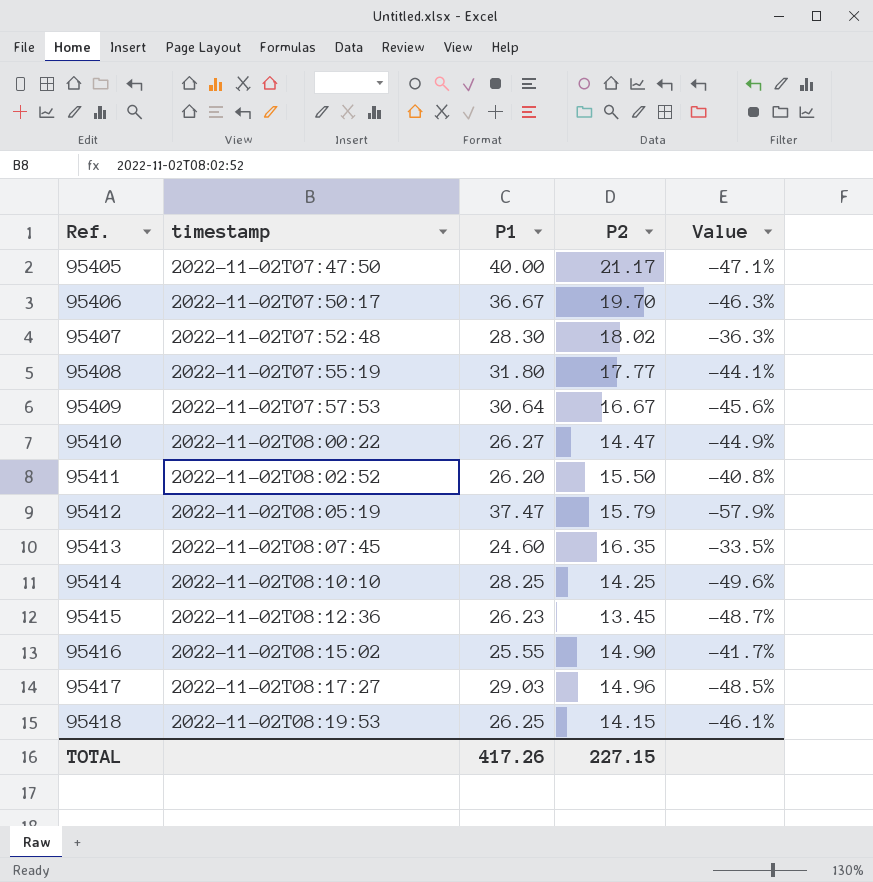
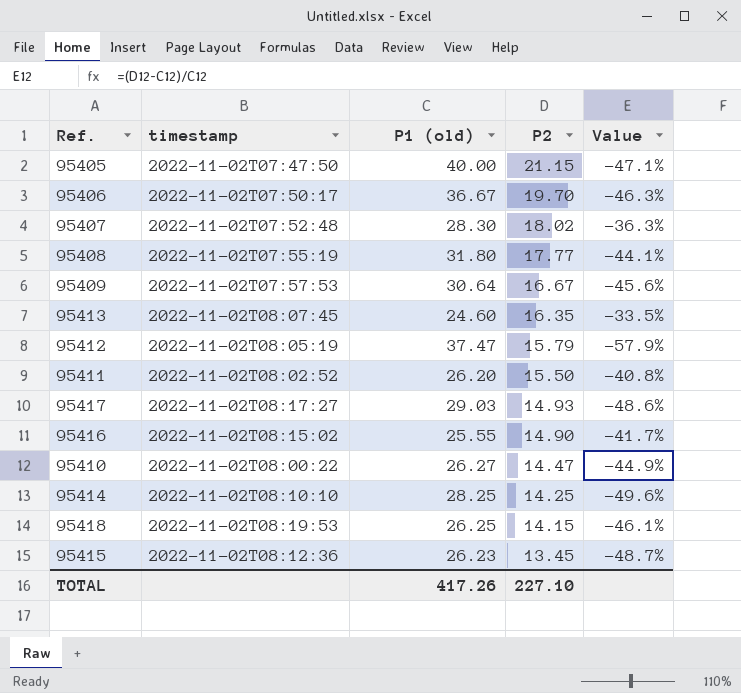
row order: Ref. ascending -> P2 descending
column name: P1 -> P1 (old)
95405 | P2: 21.17 -> 21.15
95417 | P2: 14.96 -> 14.93
95417 | Value: -48.5% -> -48.6%
TOTAL | P2: 227.15 -> 227.10

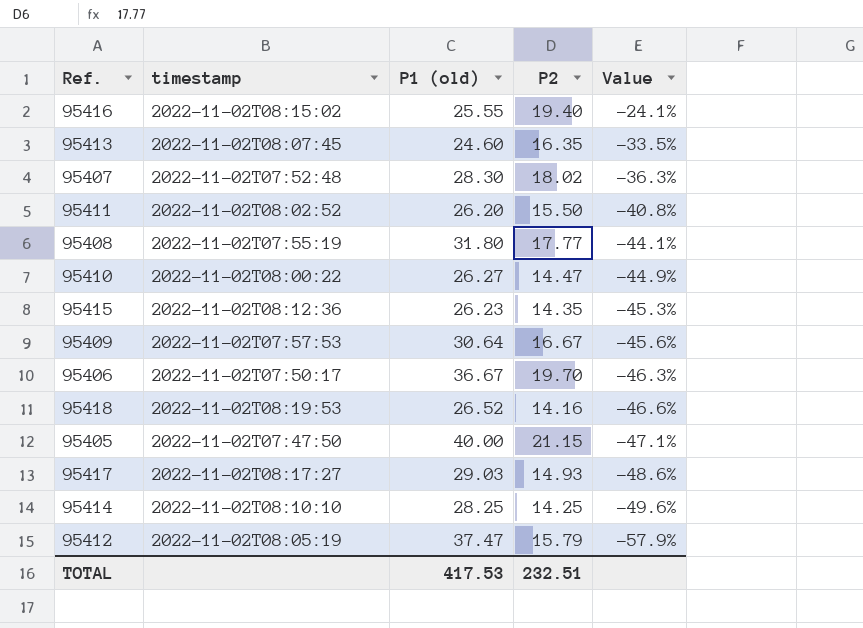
row order: P2 descending -> Value descending
95416 | P2: 14.90 -> 19.40
95416 | Value: -41.7% -> -24.1%
95415 | P2: 13.45 -> 14.35
95415 | Value: -48.7% -> -45.3%
95418 | P1 (old): 26.25 -> 26.52
95418 | P2: 14.15 -> 14.16
95418 | Value: -46.1% -> -46.6%
TOTAL | P1 (old): 417.26 -> 417.53
TOTAL | P2: 227.10 -> 232.51

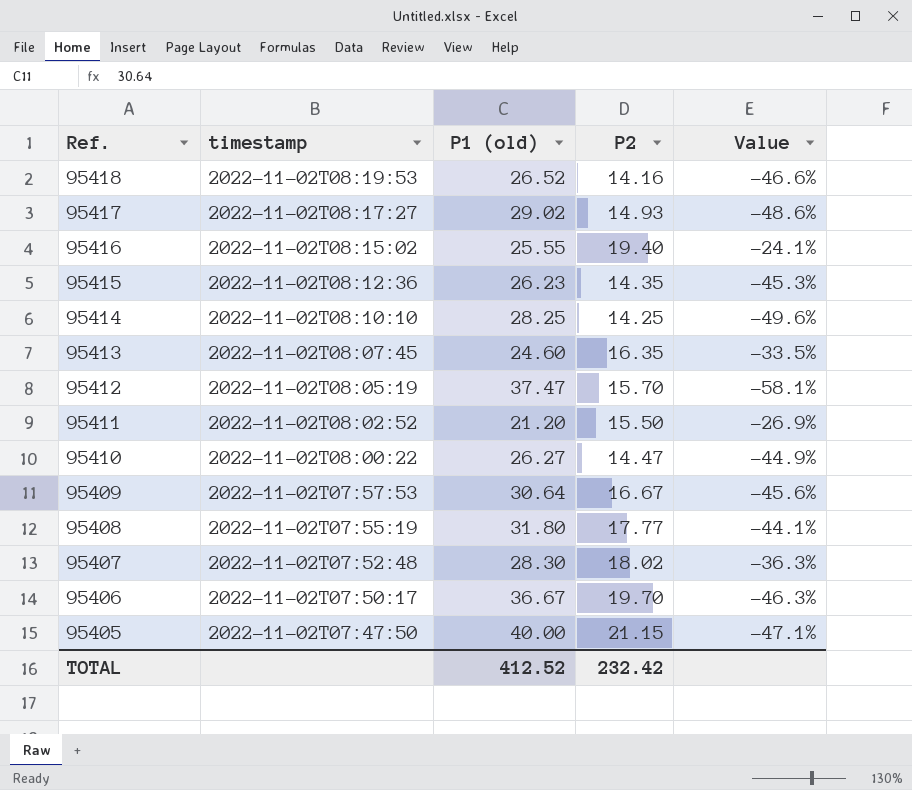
row order: Value descending -> Ref. descending
95417 | P1 (old): 29.03 -> 29.02
95412 | P2: 15.79 -> 15.70
95412 | Value: -57.9% -> -58.1%
95411 | P1 (old): 26.20 -> 21.20
95411 | Value: -40.8% -> -26.9%
TOTAL | P1 (old): 417.53 -> 412.52
TOTAL | P2: 232.51 -> 232.42

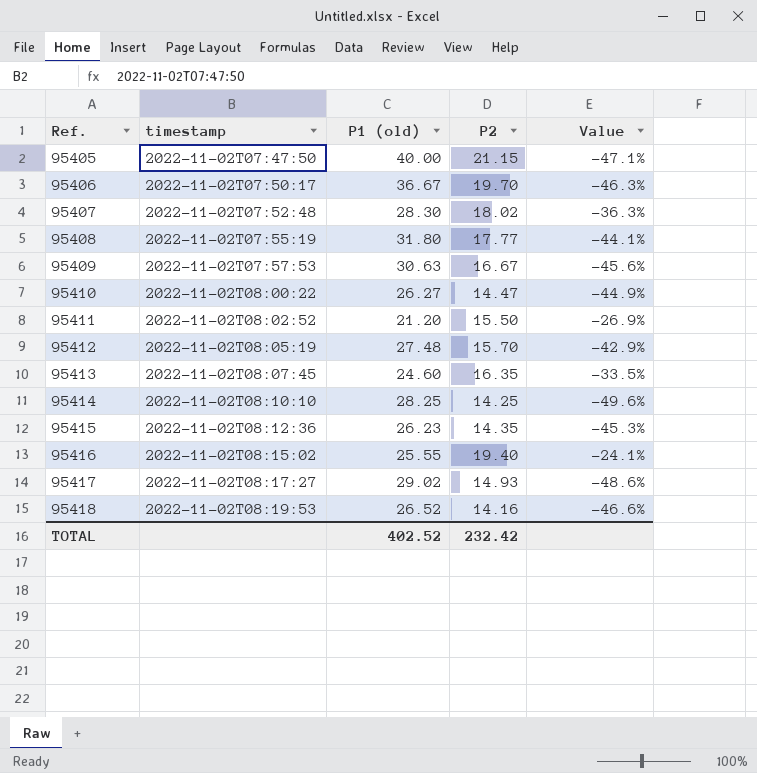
row order: Ref. descending -> Ref. ascending
95409 | P1 (old): 30.64 -> 30.63
95412 | P1 (old): 37.47 -> 27.48
95412 | Value: -58.1% -> -42.9%
TOTAL | P1 (old): 412.52 -> 402.52

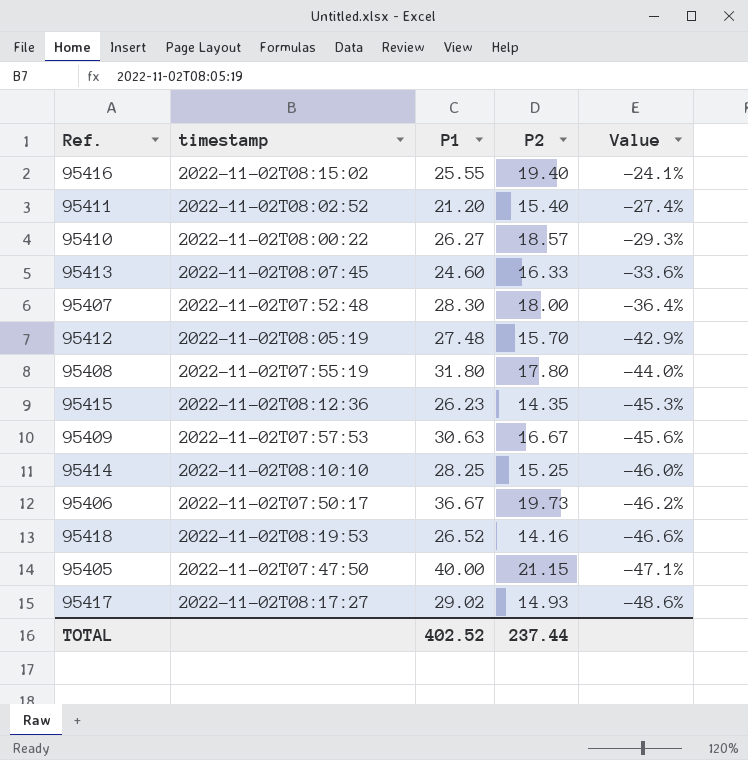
row order: Ref. ascending -> Value descending
column name: P1 (old) -> P1
95411 | P2: 15.50 -> 15.40
95411 | Value: -26.9% -> -27.4%
95410 | P2: 14.47 -> 18.57
95410 | Value: -44.9% -> -29.3%
95413 | P2: 16.35 -> 16.33
95413 | Value: -33.5% -> -33.6%
95407 | P2: 18.02 -> 18.00
95407 | Value: -36.3% -> -36.4%
95408 | P2: 17.77 -> 17.80
95408 | Value: -44.1% -> -44.0%
95414 | P2: 14.25 -> 15.25
95414 | Value: -49.6% -> -46.0%
95406 | P2: 19.70 -> 19.73
95406 | Value: -46.3% -> -46.2%
TOTAL | P2: 232.42 -> 237.44

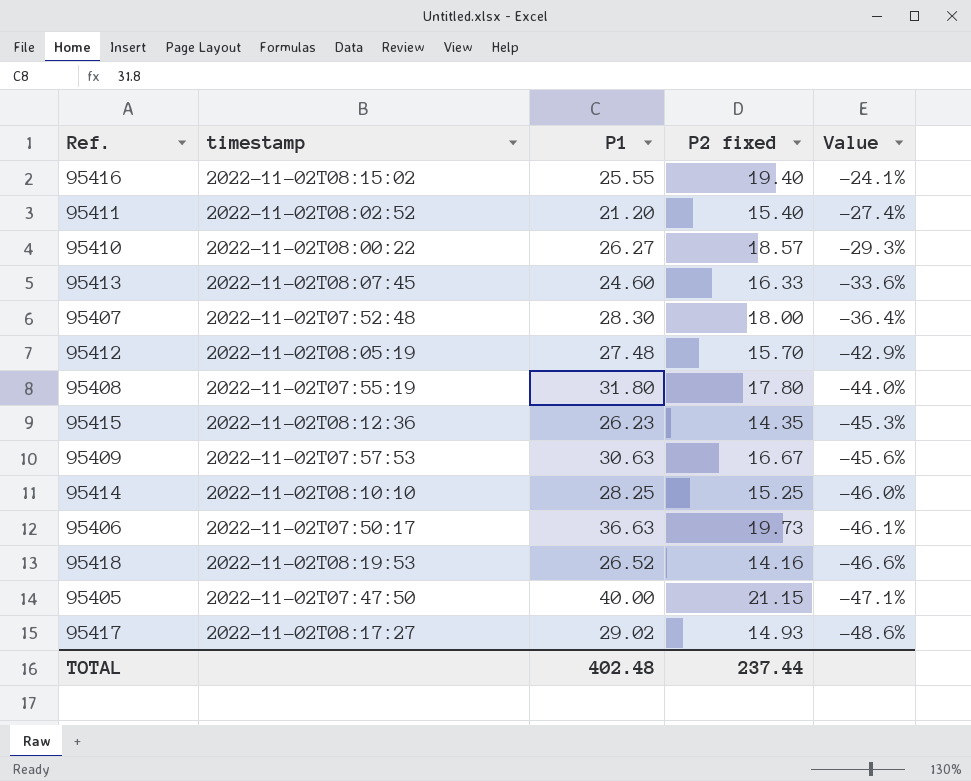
column name: P2 -> P2 fixed
95406 | P1: 36.67 -> 36.63
95406 | Value: -46.2% -> -46.1%
TOTAL | P1: 402.52 -> 402.48

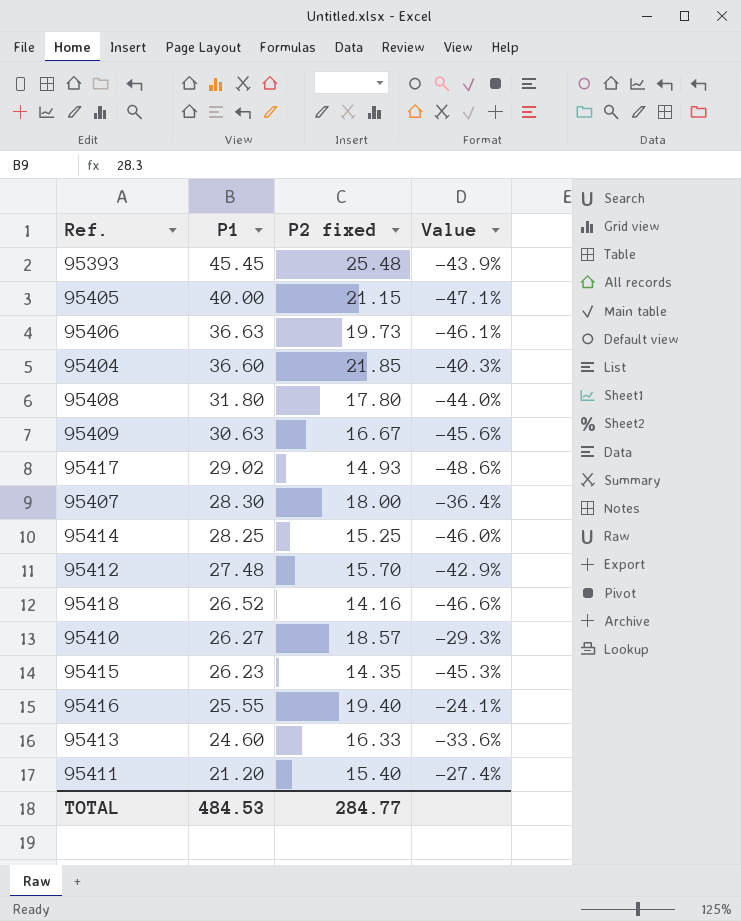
row order: Value descending -> P1 descending
column timestamp | position: 2 -> none
row 95393: none -> 45.45 | 25.48 | -43.9%
row 95404: none -> 36.60 | 21.85 | -40.3%
TOTAL | P1: 402.48 -> 484.53
TOTAL | P2 fixed: 237.44 -> 284.77

